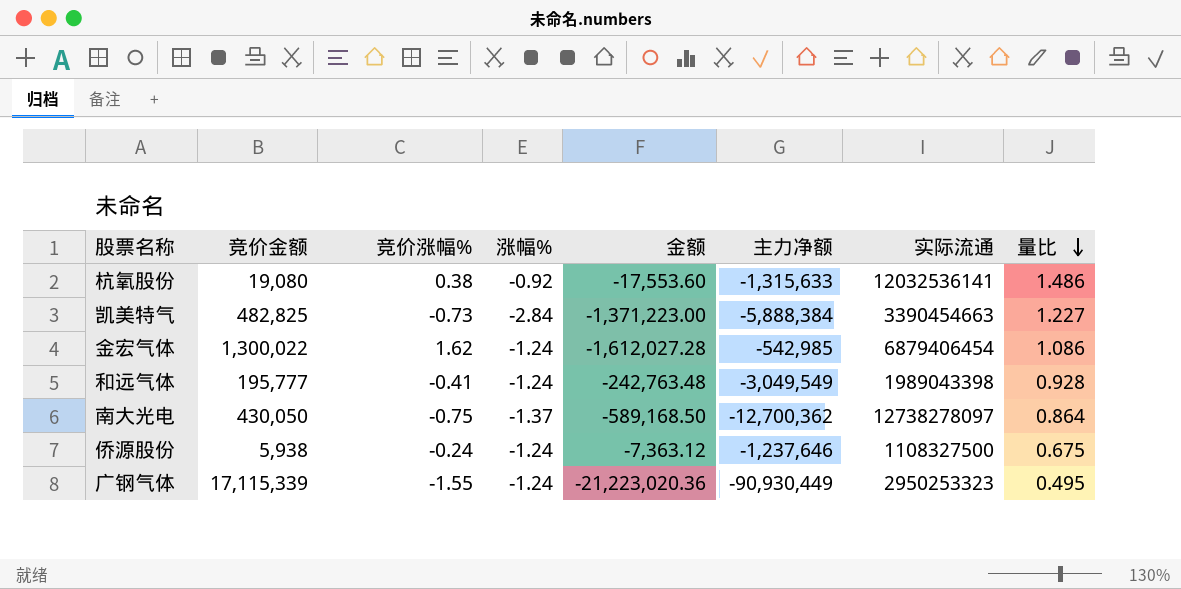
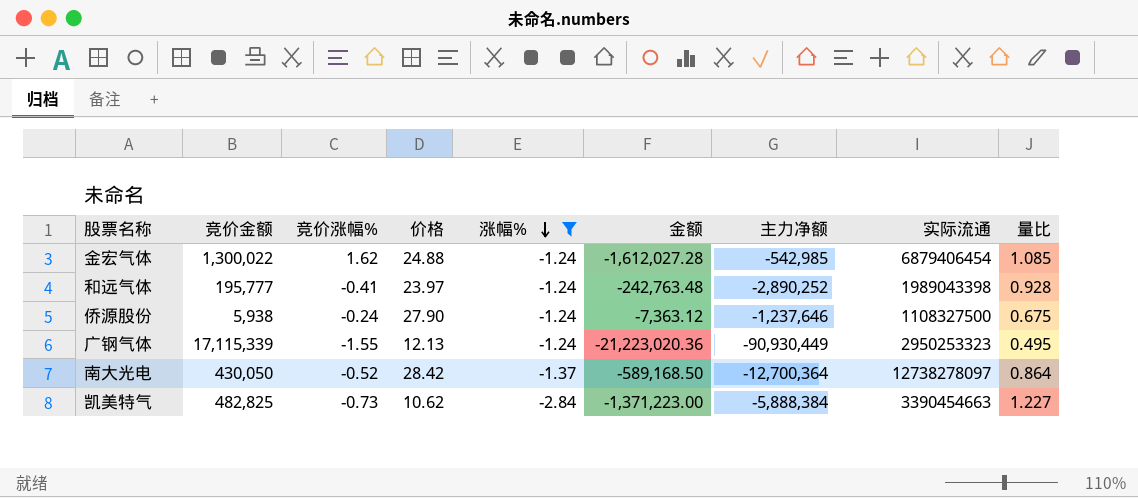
filter: none -> 涨幅% != -0.92
row order: 量比 descending -> 涨幅% descending
column 价格 | position: none -> 4
金宏气体 | 量比: 1.086 -> 1.085
和远气体 | 主力净额: -3,049,549 -> -2,890,252
南大光电 | 竞价涨幅%: -0.75 -> -0.52
南大光电 | 主力净额: -12,700,362 -> -12,700,364

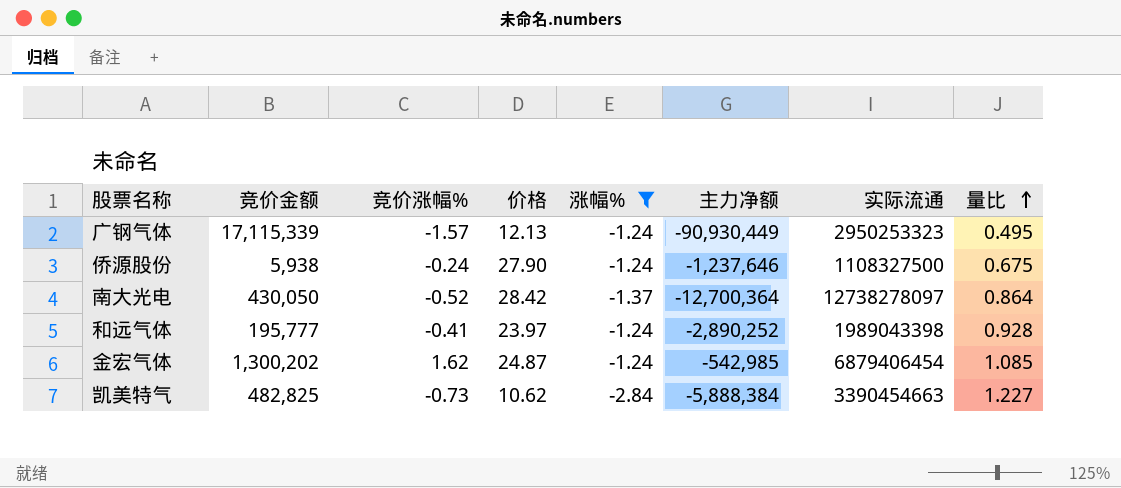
row order: 涨幅% descending -> 量比 ascending
column 金额 | formula: [竞价金额] * [涨幅%] -> none
广钢气体 | 竞价涨幅%: -1.55 -> -1.57
金宏气体 | 竞价金额: 1,300,022 -> 1,300,202
金宏气体 | 价格: 24.88 -> 24.87

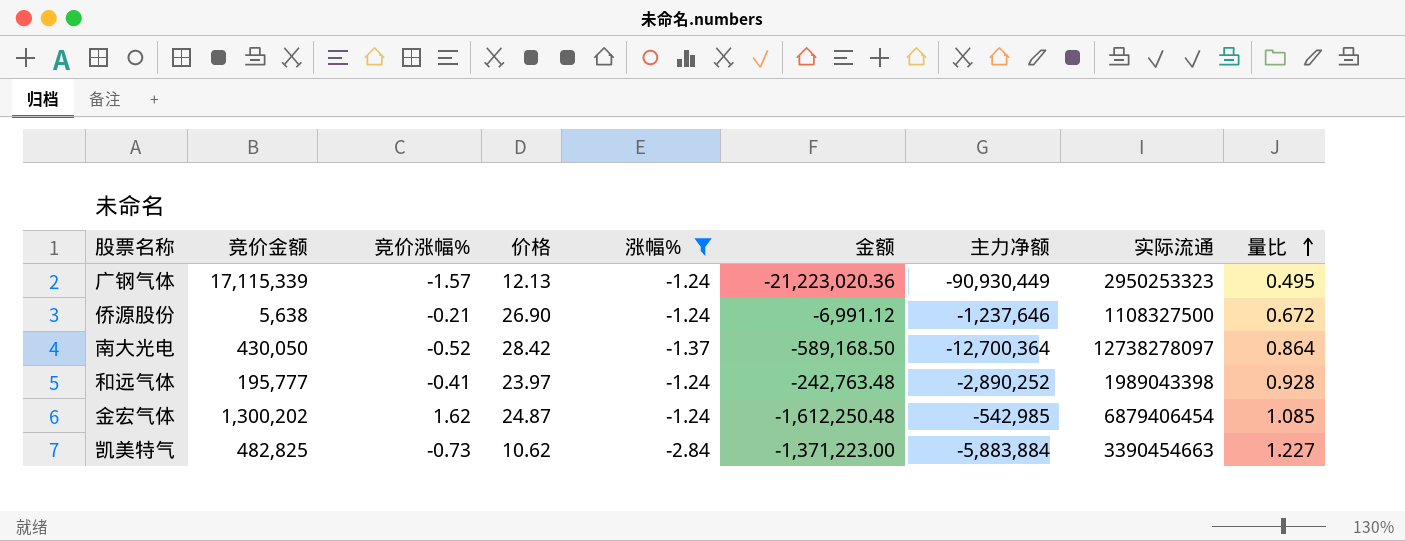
column 金额 | formula: none -> [竞价金额] * [涨幅%]
侨源股份 | 竞价金额: 5,938 -> 5,638
侨源股份 | 竞价涨幅%: -0.24 -> -0.21
侨源股份 | 价格: 27.90 -> 26.90
侨源股份 | 量比: 0.675 -> 0.672
凯美特气 | 主力净额: -5,888,384 -> -5,883,884

